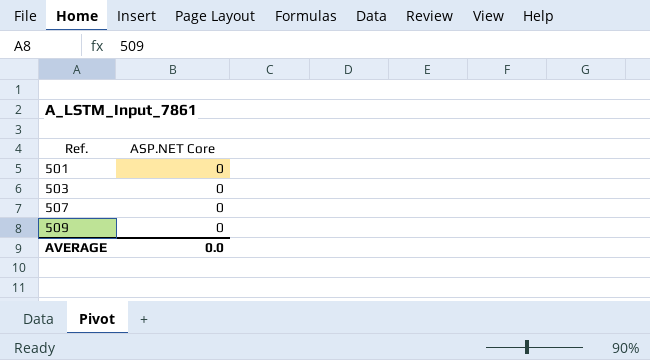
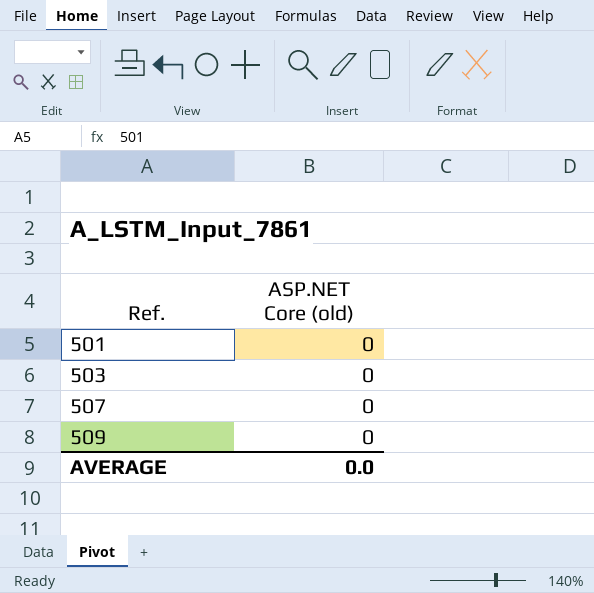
column name: ASP.NET Core -> ASP.NET Core (old)

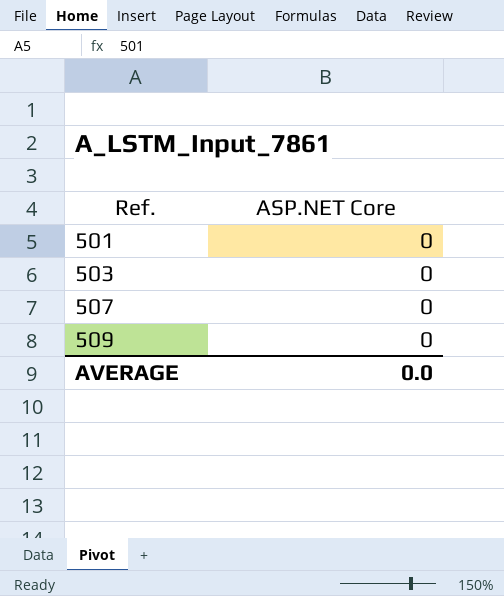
column name: ASP.NET Core (old) -> ASP.NET Core

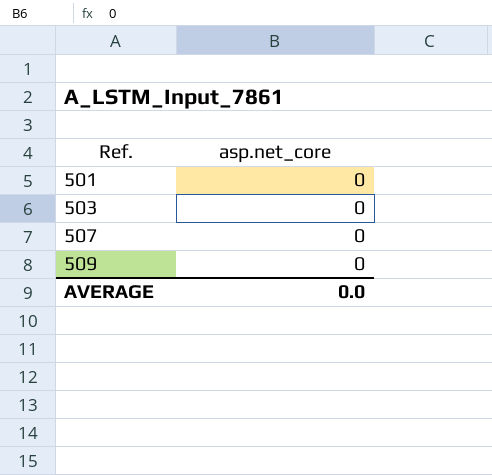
column name: ASP.NET Core -> asp.net_core

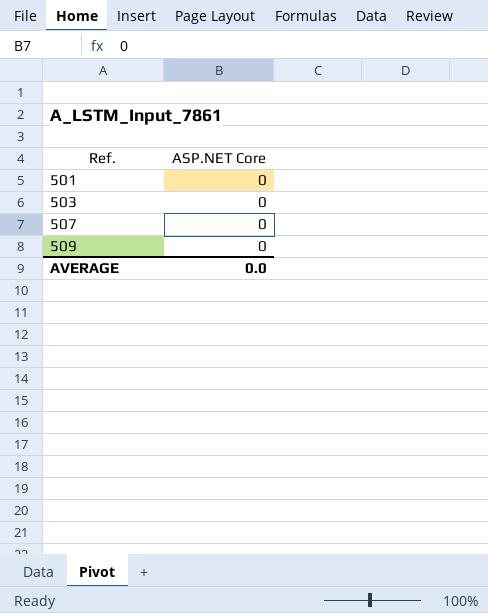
column name: asp.net_core -> ASP.NET Core

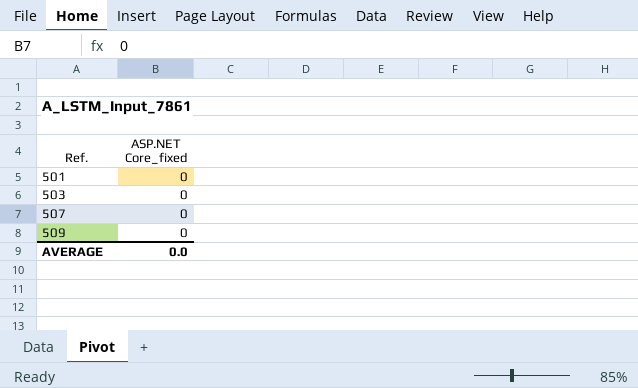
column name: ASP.NET Core -> ASP.NET Core_fixed

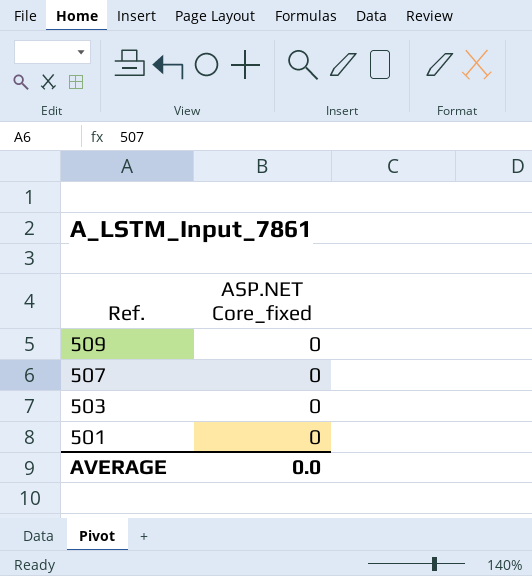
row order: Ref. ascending -> Ref. descending

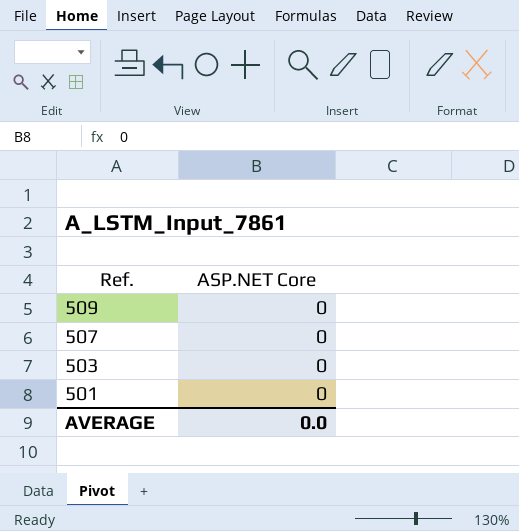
column name: ASP.NET Core_fixed -> ASP.NET Core

